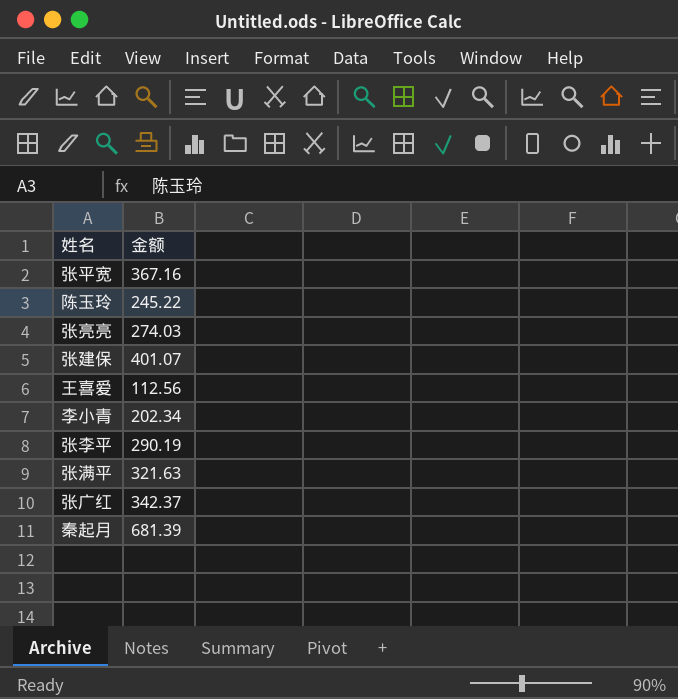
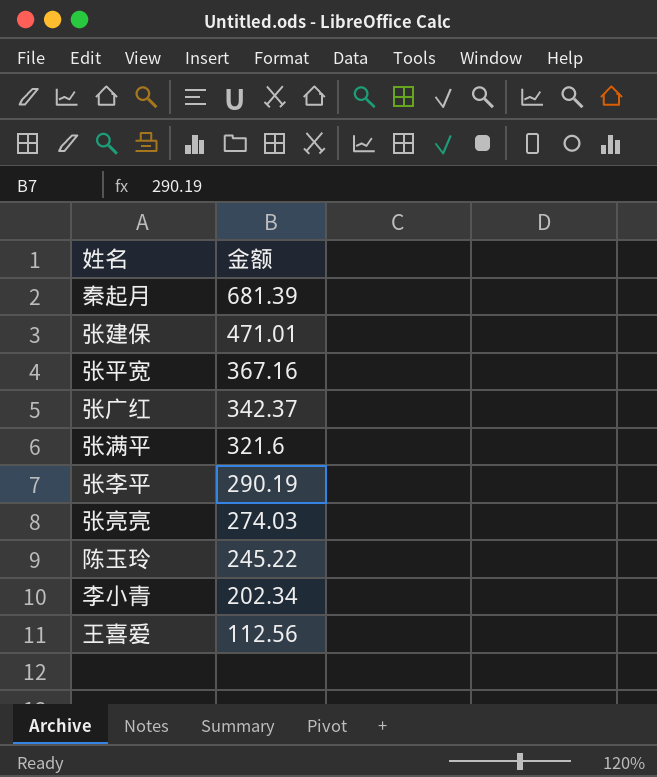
row order: none -> 金额 descending
张建保 | 金额: 401.07 -> 471.01
张满平 | 金额: 321.63 -> 321.6

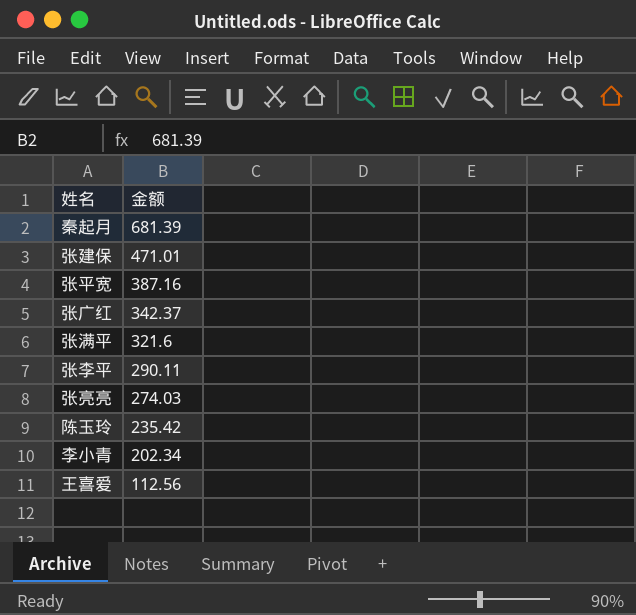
张平宽 | 金额: 367.16 -> 387.16
张李平 | 金额: 290.19 -> 290.11
陈玉玲 | 金额: 245.22 -> 235.42

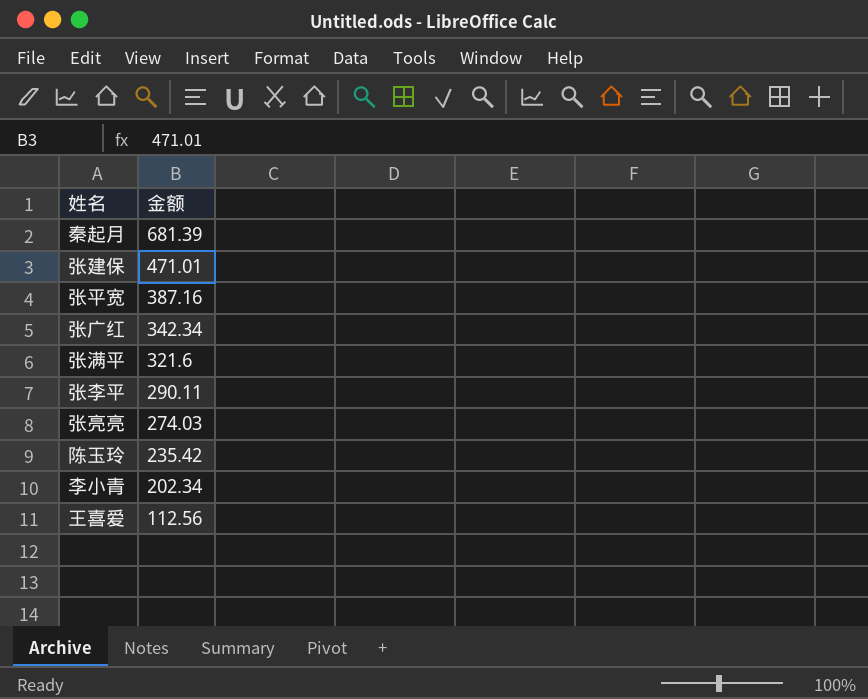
张广红 | 金额: 342.37 -> 342.34

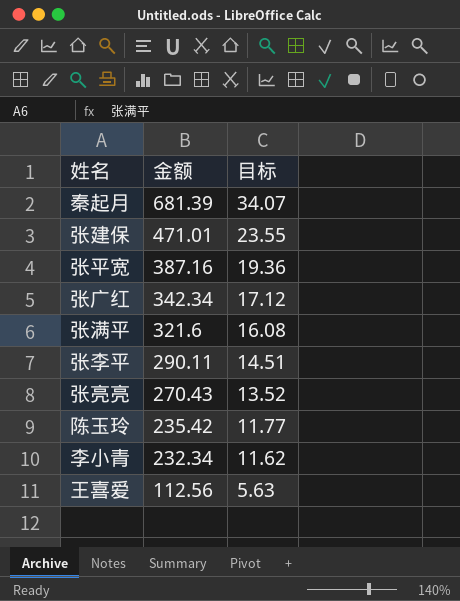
column 目标 | formula: none -> [金额] * 0.05
张亮亮 | 金额: 274.03 -> 270.43
李小青 | 金额: 202.34 -> 232.34

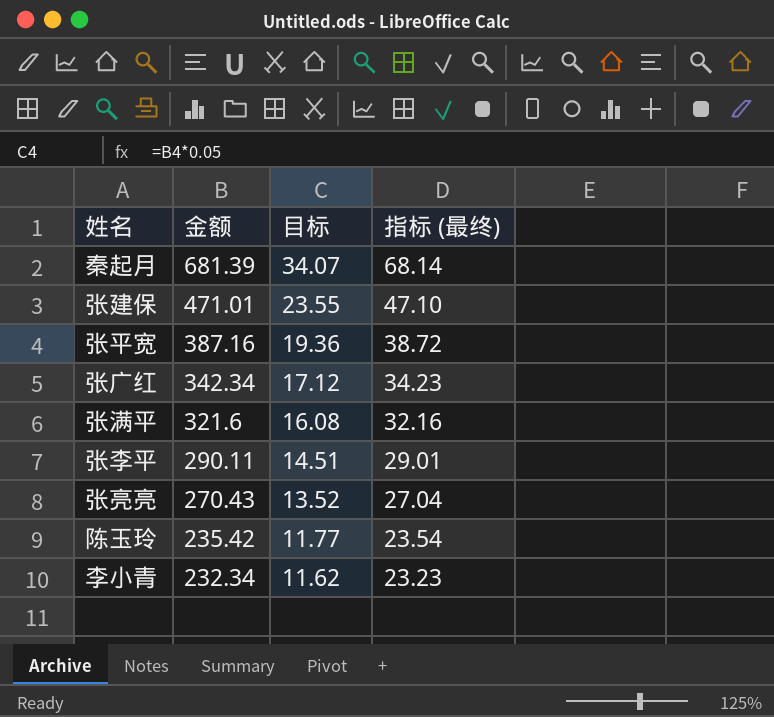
column 指标 (最终) | formula: none -> [金额] * 0.1
row 王喜爱: 112.56 | 5.63 -> none

